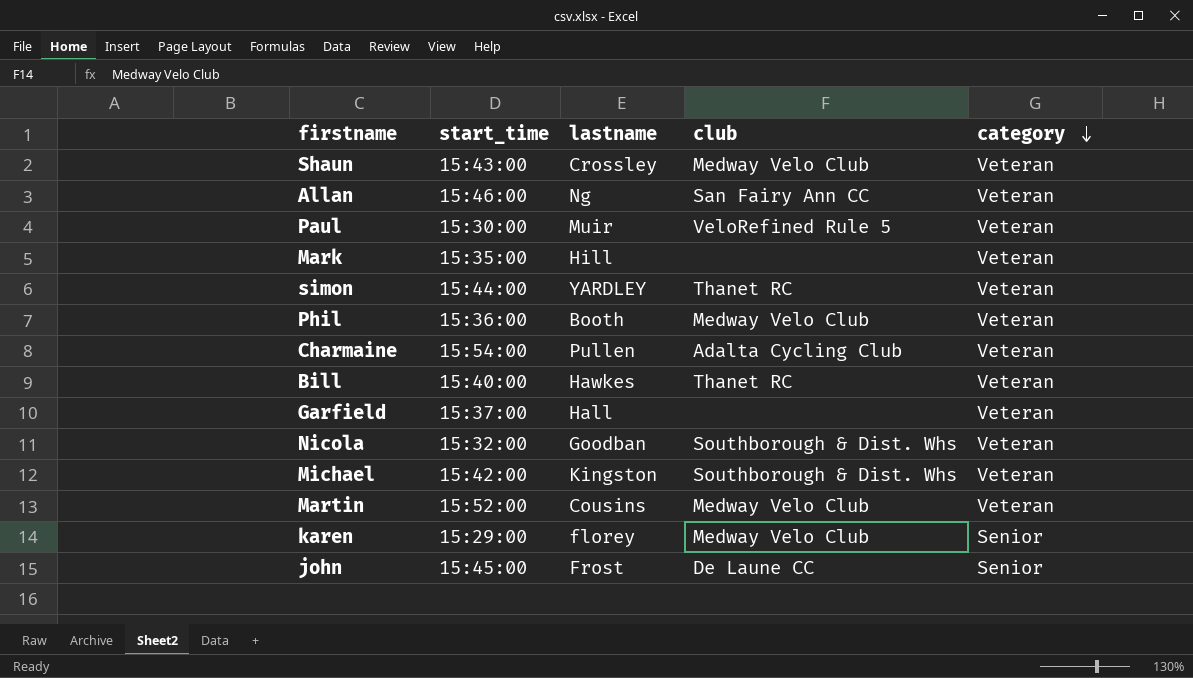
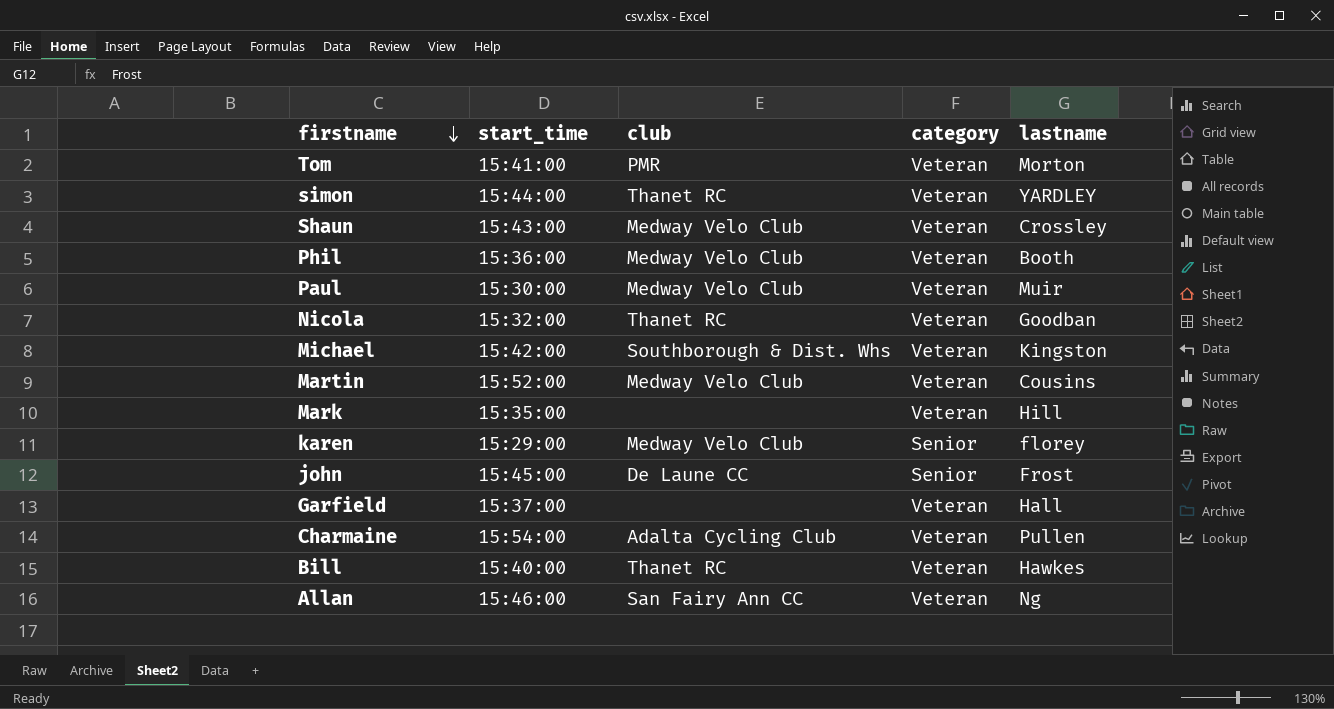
row order: category descending -> firstname descending
column lastname | position: 3 -> 5
row Tom: none -> 15:41:00 | PMR | Veteran | Morton
Paul | club: VeloRefined Rule 5 -> Medway Velo Club
Nicola | club: Southborough & Dist. Whs -> Thanet RC

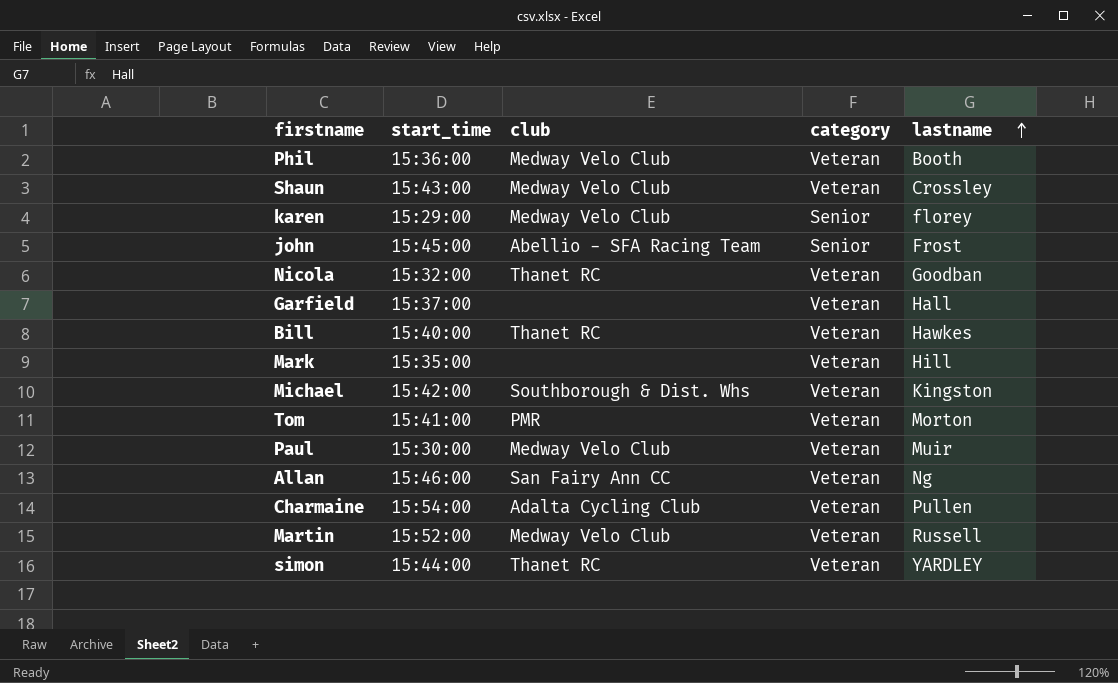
row order: firstname descending -> lastname ascending
john | club: De Laune CC -> Abellio - SFA Racing Team
Martin | lastname: Cousins -> Russell

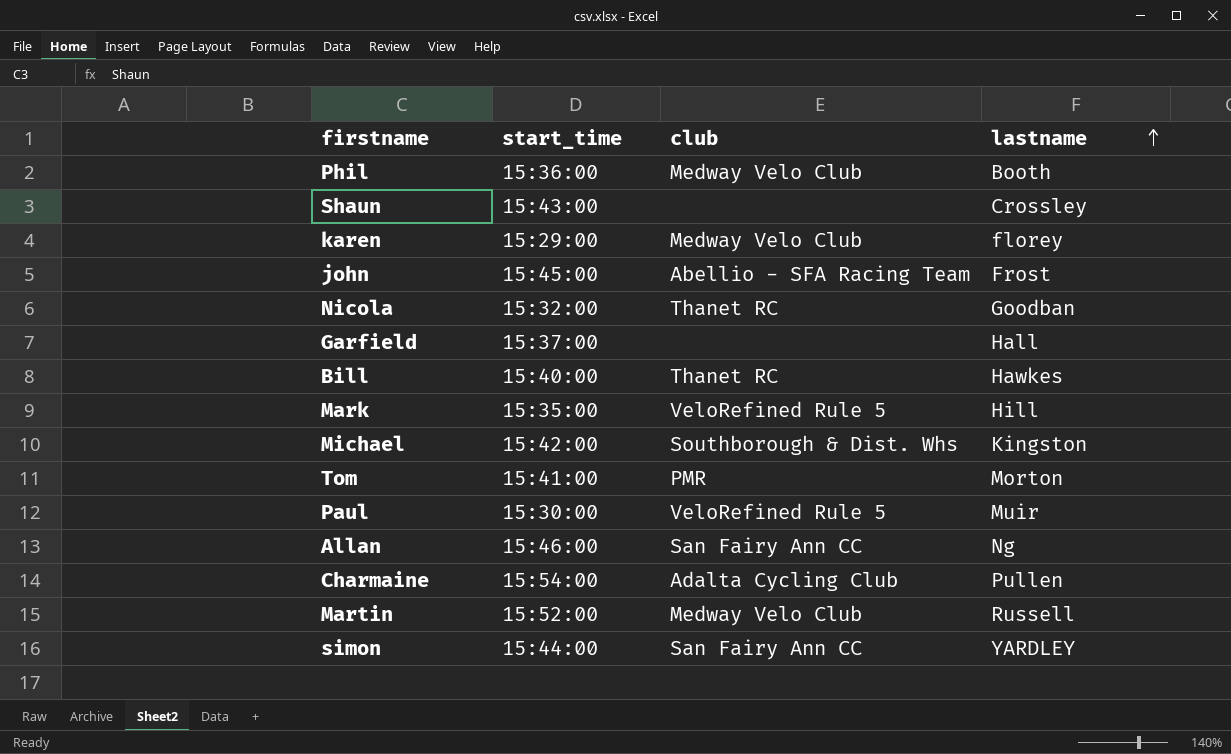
column category | position: 4 -> none
Shaun | club: Medway Velo Club -> none
Mark | club: none -> VeloRefined Rule 5
Paul | club: Medway Velo Club -> VeloRefined Rule 5
simon | club: Thanet RC -> San Fairy Ann CC

